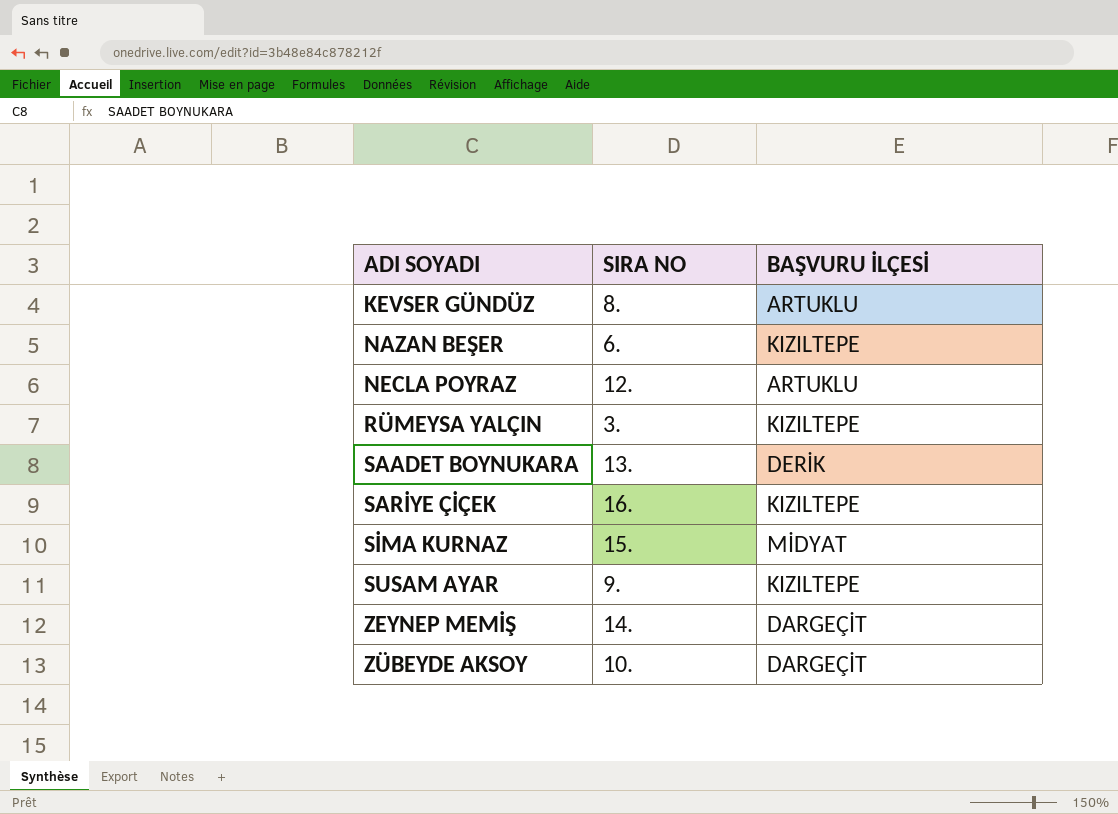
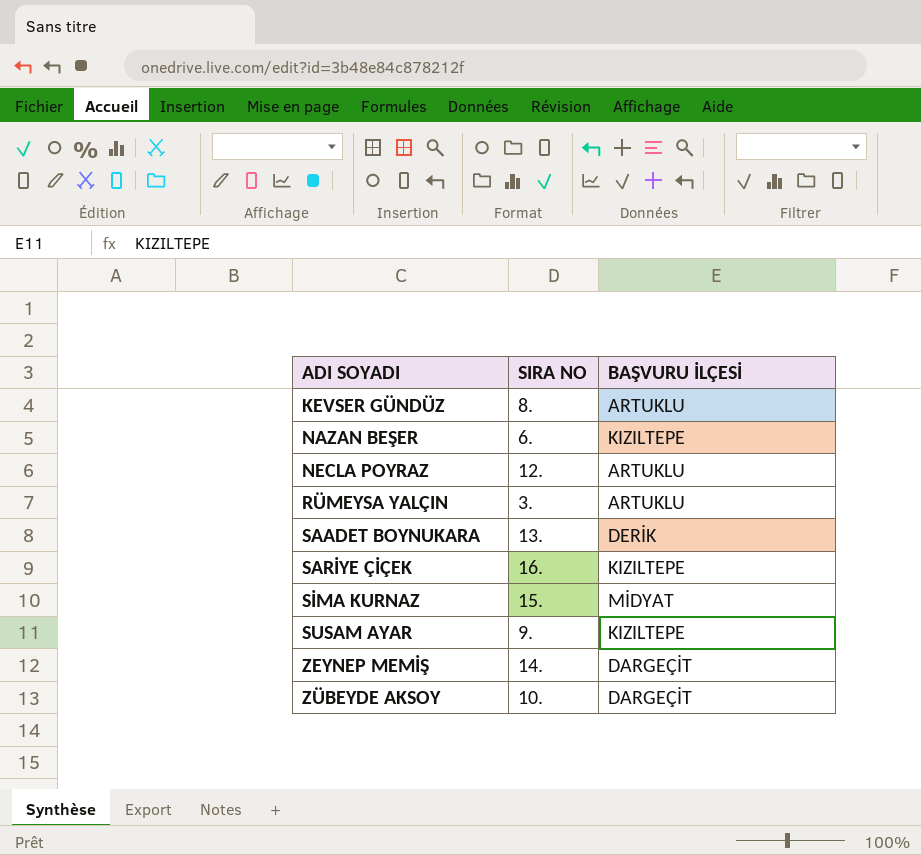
RÜMEYSA YALÇIN | BAŞVURU İLÇESİ: KIZILTEPE -> ARTUKLU

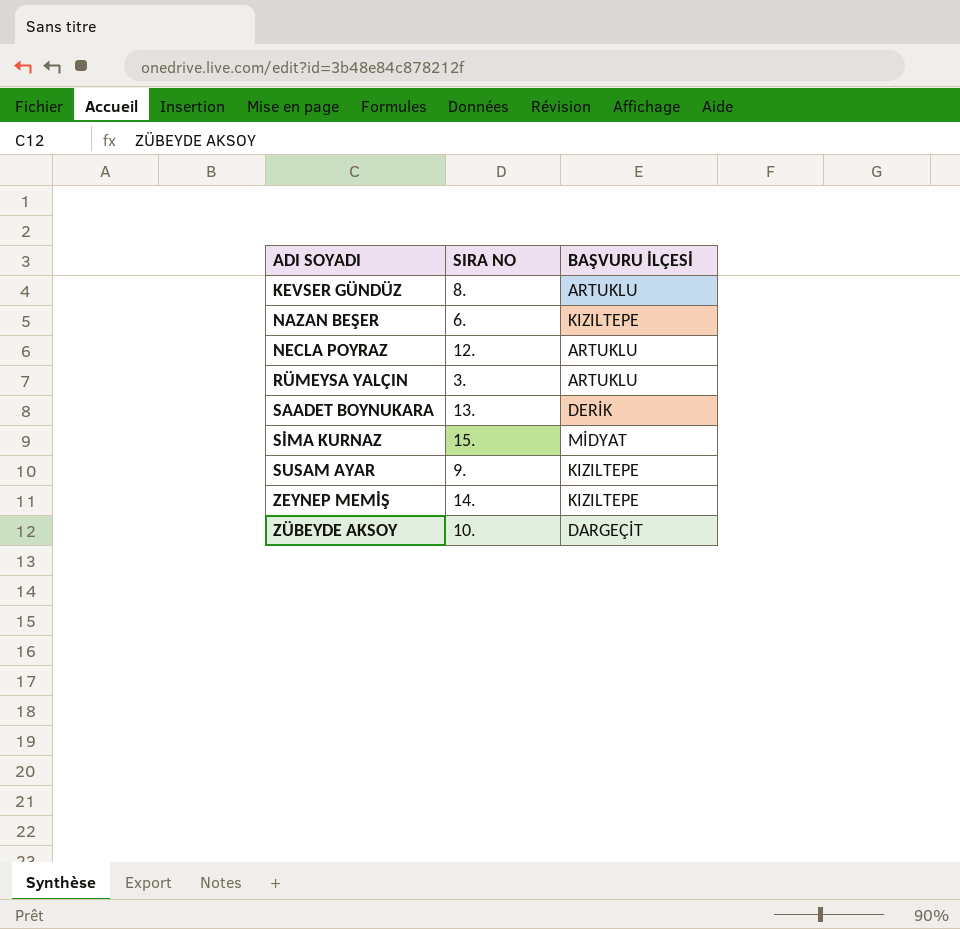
row SARİYE ÇİÇEK: 16. | KIZILTEPE -> none
ZEYNEP MEMİŞ | BAŞVURU İLÇESİ: DARGEÇİT -> KIZILTEPE

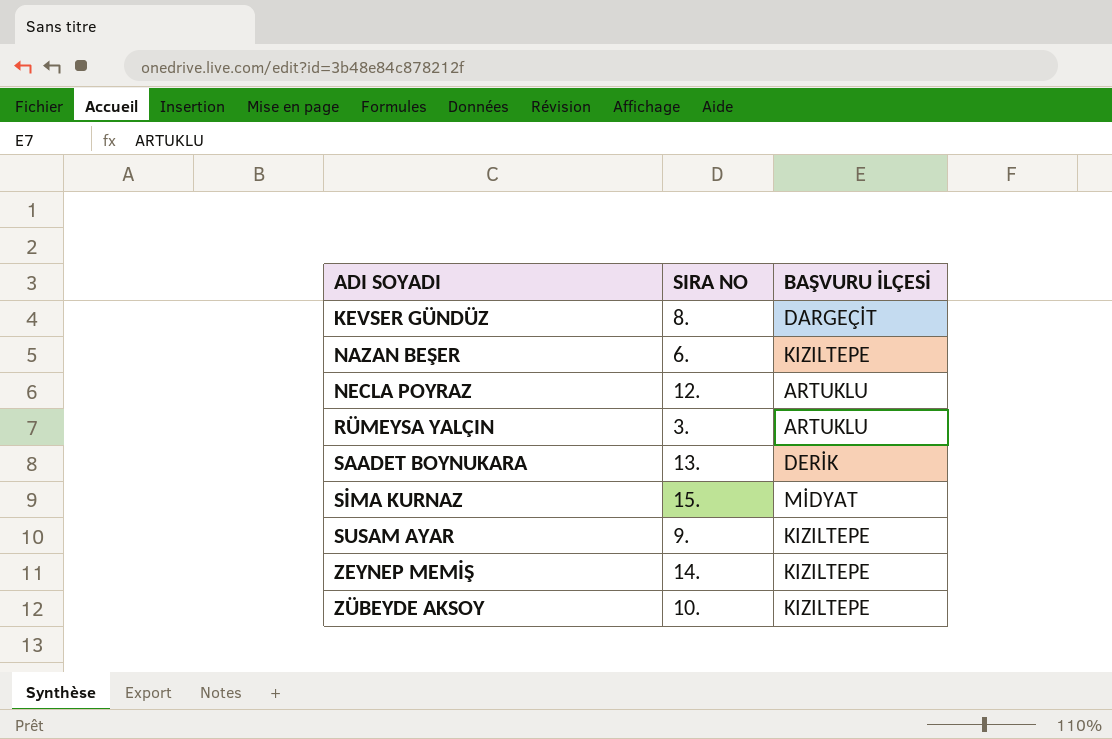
KEVSER GÜNDÜZ | BAŞVURU İLÇESİ: ARTUKLU -> DARGEÇİT
ZÜBEYDE AKSOY | BAŞVURU İLÇESİ: DARGEÇİT -> KIZILTEPE

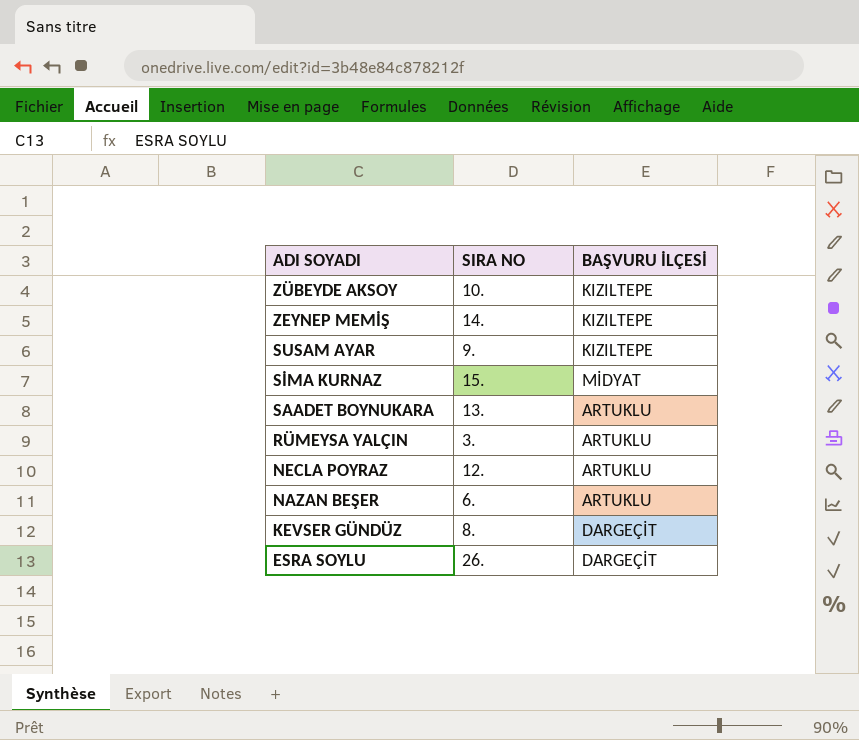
row order: ADI SOYADI ascending -> ADI SOYADI descending
SAADET BOYNUKARA | BAŞVURU İLÇESİ: DERİK -> ARTUKLU
NAZAN BEŞER | BAŞVURU İLÇESİ: KIZILTEPE -> ARTUKLU
row ESRA SOYLU: none -> 26. | DARGEÇİT

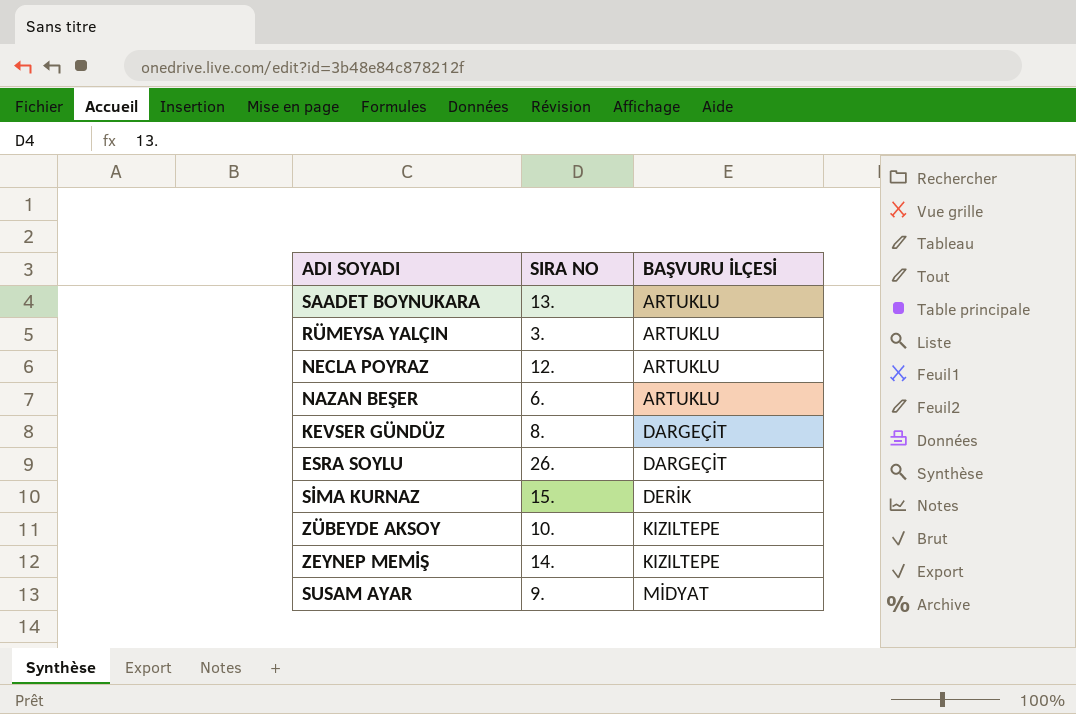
row order: ADI SOYADI descending -> BAŞVURU İLÇESİ ascending
SİMA KURNAZ | BAŞVURU İLÇESİ: MİDYAT -> DERİK
SUSAM AYAR | BAŞVURU İLÇESİ: KIZILTEPE -> MİDYAT

